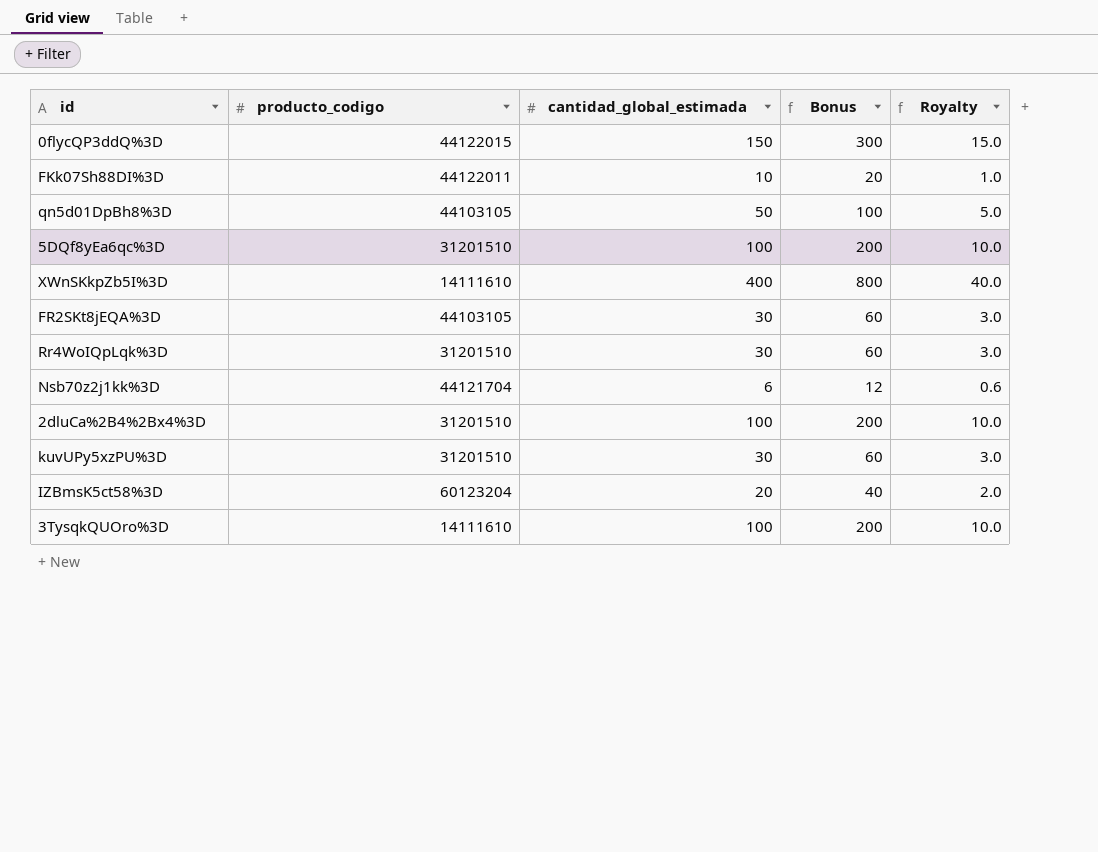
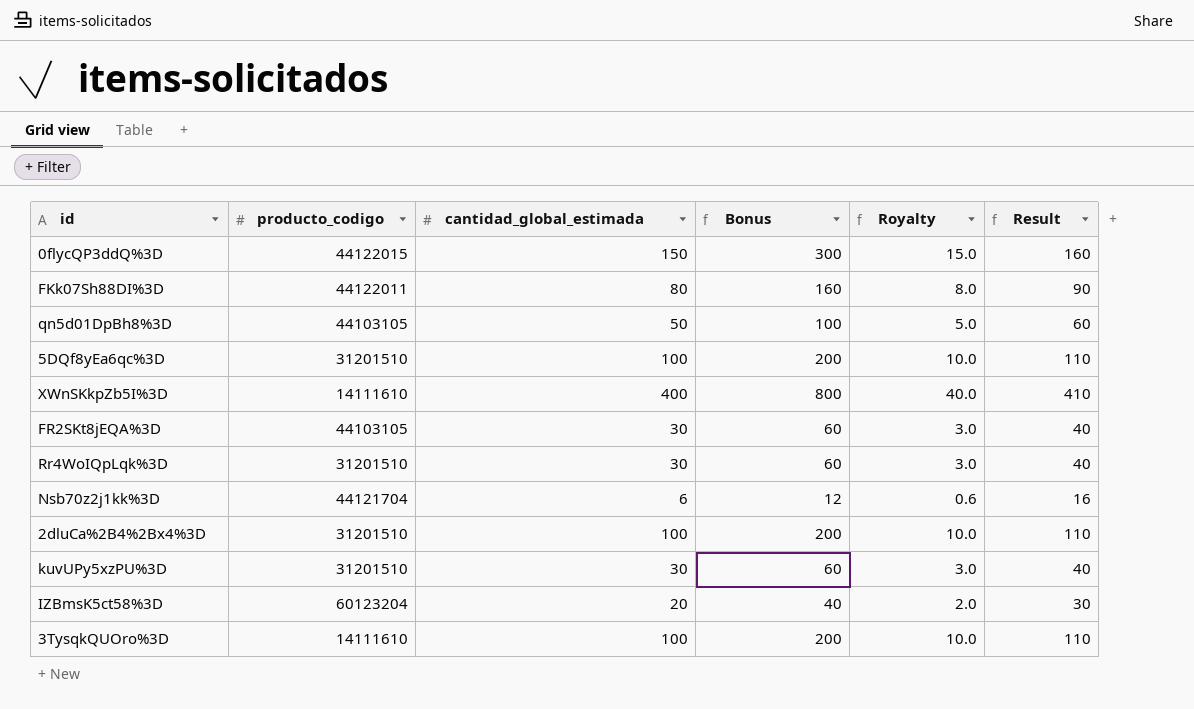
column Result | formula: none -> [cantidad_global_estimada] + 10
FKk07Sh88DI%3D | cantidad_global_estimada: 10 -> 80
FKk07Sh88DI%3D | Bonus: 20 -> 160
FKk07Sh88DI%3D | Royalty: 1.0 -> 8.0

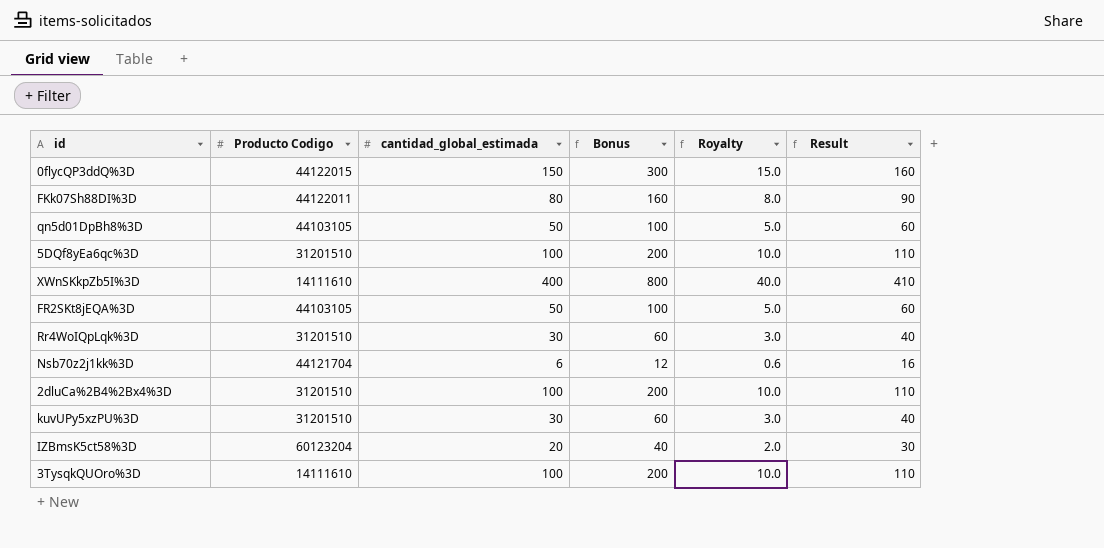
column name: producto_codigo -> Producto Codigo
FR2SKt8jEQA%3D | cantidad_global_estimada: 30 -> 50
FR2SKt8jEQA%3D | Bonus: 60 -> 100
FR2SKt8jEQA%3D | Royalty: 3.0 -> 5.0
FR2SKt8jEQA%3D | Result: 40 -> 60

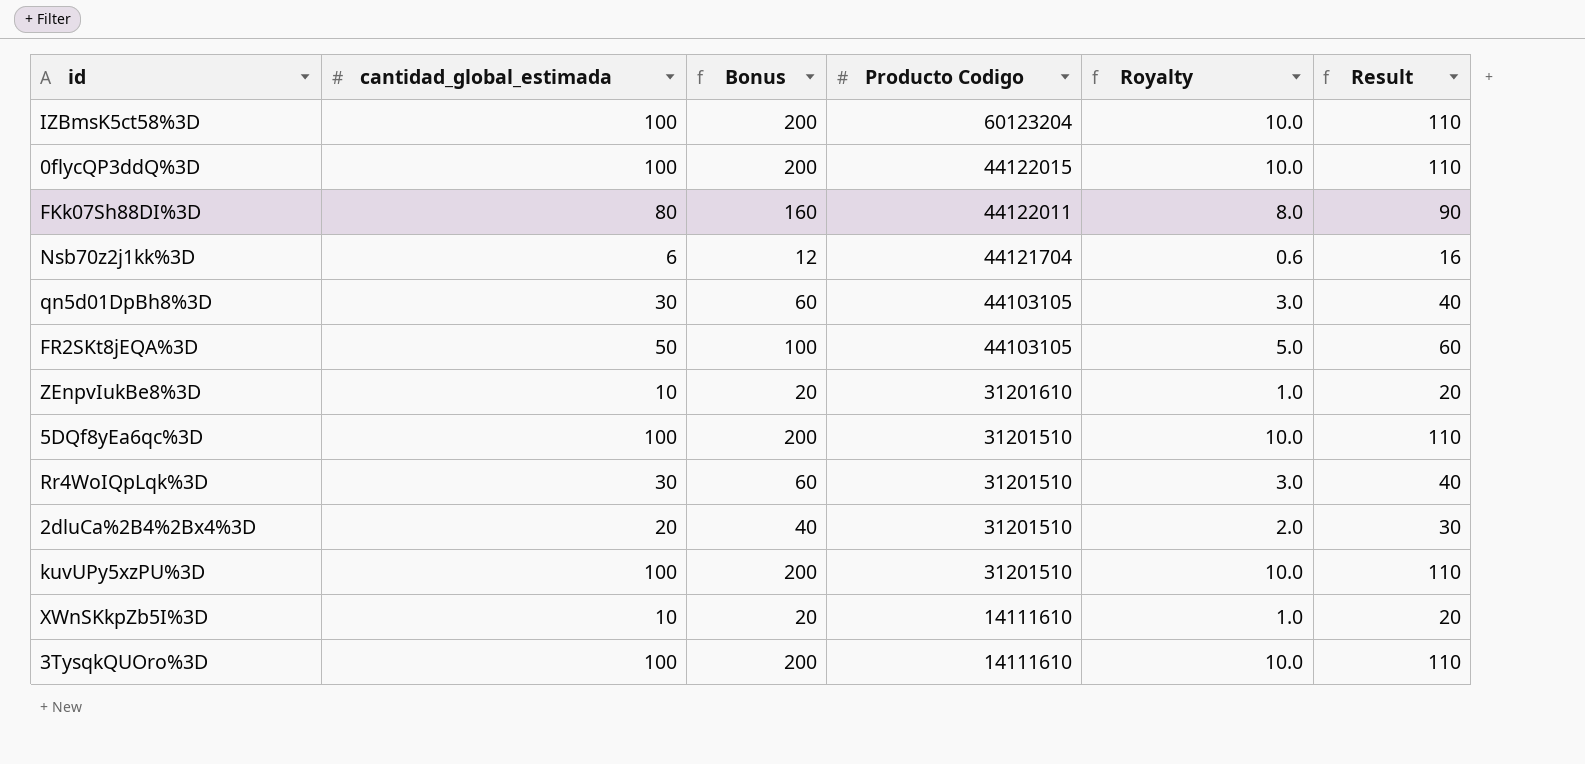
row order: none -> Producto Codigo descending
column Producto Codigo | position: 2 -> 4
IZBmsK5ct58%3D | cantidad_global_estimada: 20 -> 100
IZBmsK5ct58%3D | Bonus: 40 -> 200
IZBmsK5ct58%3D | Royalty: 2.0 -> 10.0
IZBmsK5ct58%3D | Result: 30 -> 110
0flycQP3ddQ%3D | cantidad_global_estimada: 150 -> 100
0flycQP3ddQ%3D | Bonus: 300 -> 200
0flycQP3ddQ%3D | Royalty: 15.0 -> 10.0
0flycQP3ddQ%3D | Result: 160 -> 110
qn5d01DpBh8%3D | cantidad_global_estimada: 50 -> 30
qn5d01DpBh8%3D | Bonus: 100 -> 60
qn5d01DpBh8%3D | Royalty: 5.0 -> 3.0
qn5d01DpBh8%3D | Result: 60 -> 40
row ZEnpvIukBe8%3D: none -> 10 | 20 | 31201610 | 1.0 | 20
2dluCa%2B4%2Bx4%3D | cantidad_global_estimada: 100 -> 20
2dluCa%2B4%2Bx4%3D | Bonus: 200 -> 40
2dluCa%2B4%2Bx4%3D | Royalty: 10.0 -> 2.0
2dluCa%2B4%2Bx4%3D | Result: 110 -> 30
kuvUPy5xzPU%3D | cantidad_global_estimada: 30 -> 100
kuvUPy5xzPU%3D | Bonus: 60 -> 200
kuvUPy5xzPU%3D | Royalty: 3.0 -> 10.0
kuvUPy5xzPU%3D | Result: 40 -> 110
XWnSKkpZb5I%3D | cantidad_global_estimada: 400 -> 10
XWnSKkpZb5I%3D | Bonus: 800 -> 20
XWnSKkpZb5I%3D | Royalty: 40.0 -> 1.0
XWnSKkpZb5I%3D | Result: 410 -> 20

